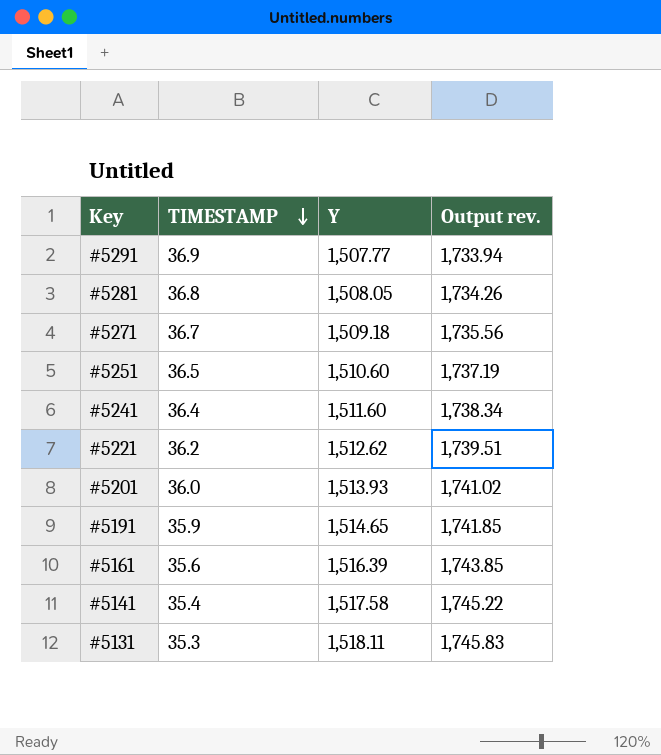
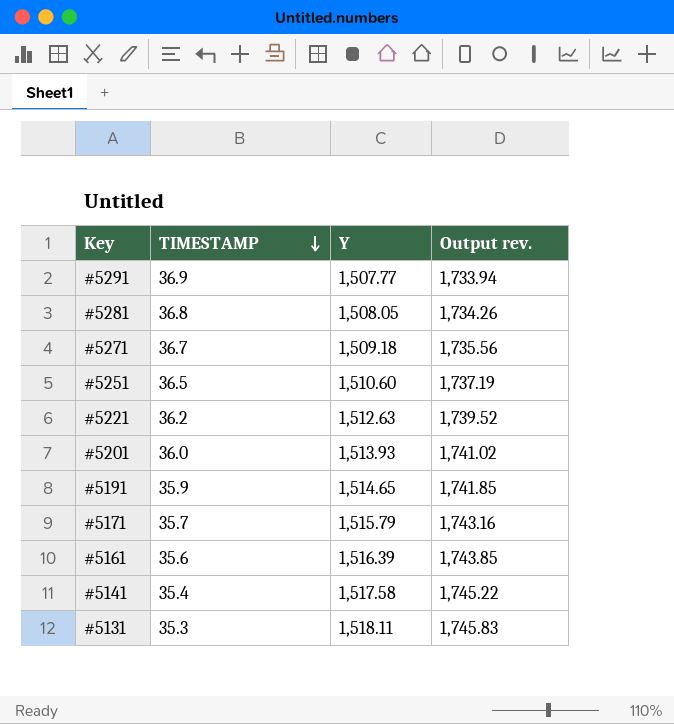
row #5241: 36.4 | 1,511.60 | 1,738.34 -> none
#5221 | Y: 1,512.62 -> 1,512.63
#5221 | Output rev.: 1,739.51 -> 1,739.52
row #5171: none -> 35.7 | 1,515.79 | 1,743.16

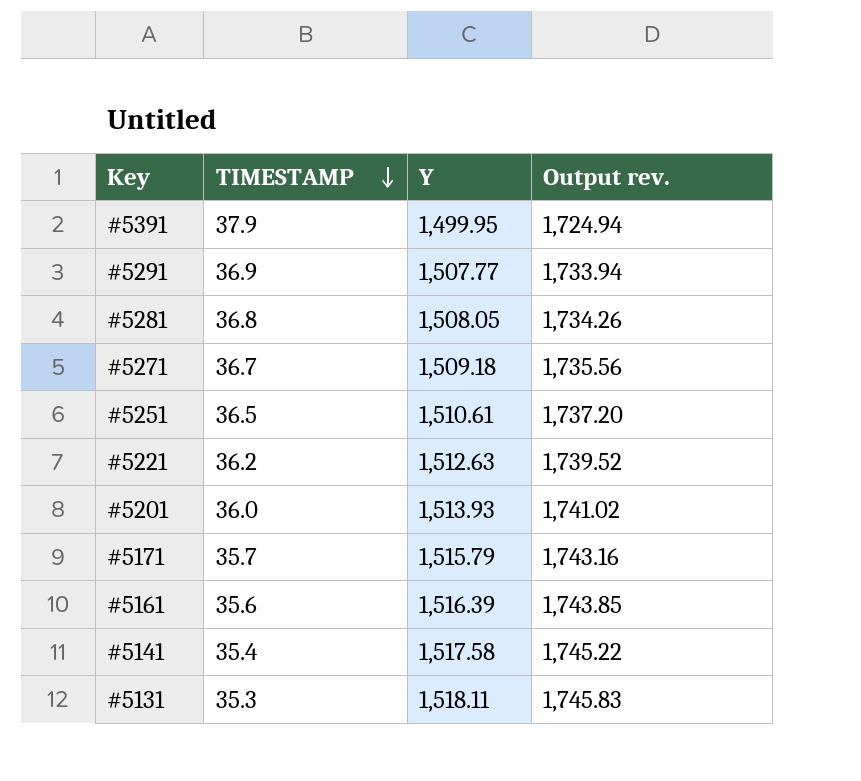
row #5191: 35.9 | 1,514.65 | 1,741.85 -> none
row #5391: none -> 37.9 | 1,499.95 | 1,724.94
#5251 | Y: 1,510.60 -> 1,510.61
#5251 | Output rev.: 1,737.19 -> 1,737.20

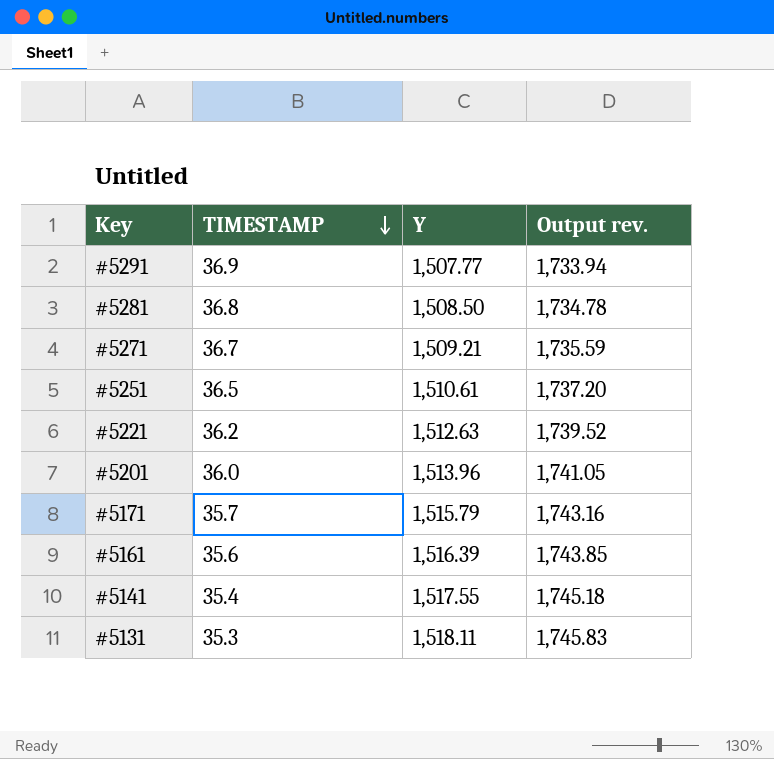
row #5391: 37.9 | 1,499.95 | 1,724.94 -> none
#5281 | Y: 1,508.05 -> 1,508.50
#5281 | Output rev.: 1,734.26 -> 1,734.78
#5271 | Y: 1,509.18 -> 1,509.21
#5271 | Output rev.: 1,735.56 -> 1,735.59
#5201 | Y: 1,513.93 -> 1,513.96
#5201 | Output rev.: 1,741.02 -> 1,741.05
#5141 | Y: 1,517.58 -> 1,517.55
#5141 | Output rev.: 1,745.22 -> 1,745.18

